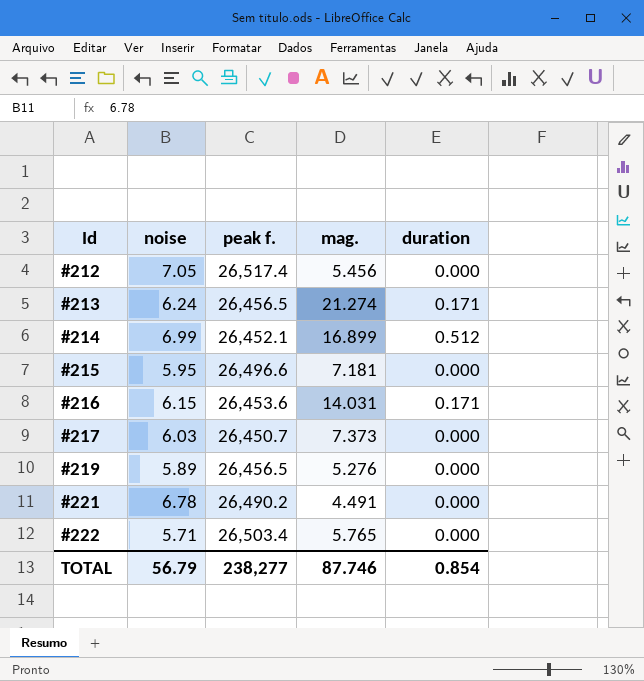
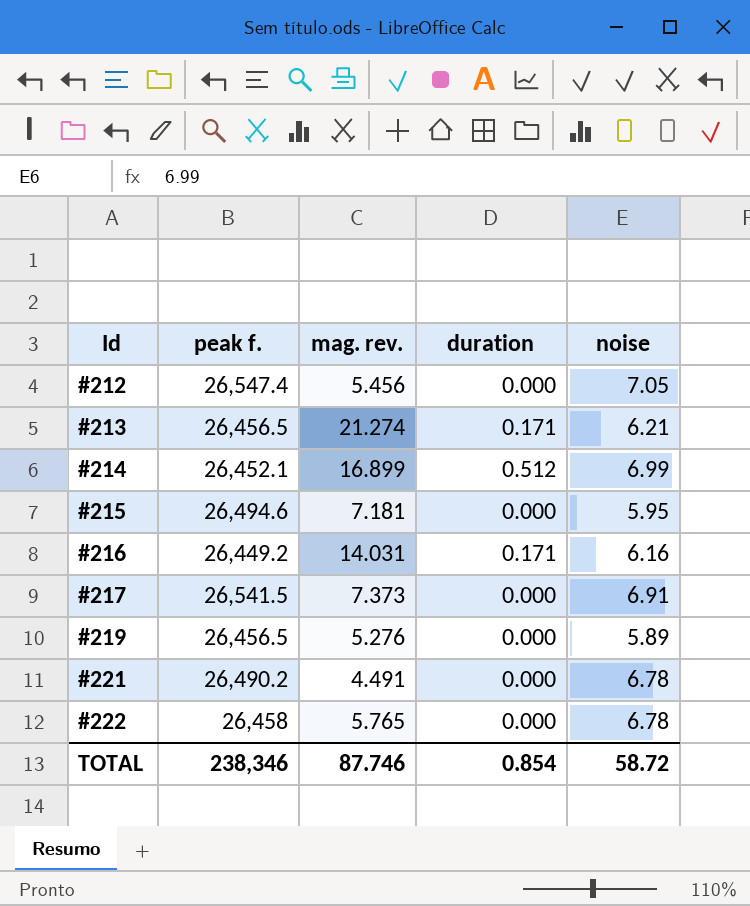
column name: mag. -> mag. rev.
column noise | position: 2 -> 5
#212 | peak f.: 26,517.4 -> 26,547.4
#213 | noise: 6.24 -> 6.21
#215 | peak f.: 26,496.6 -> 26,494.6
#216 | peak f.: 26,453.6 -> 26,449.2
#216 | noise: 6.15 -> 6.16
#217 | peak f.: 26,450.7 -> 26,541.5
#217 | noise: 6.03 -> 6.91
#222 | peak f.: 26,503.4 -> 26,458
#222 | noise: 5.71 -> 6.78
TOTAL | peak f.: 238,277 -> 238,346
TOTAL | noise: 56.79 -> 58.72

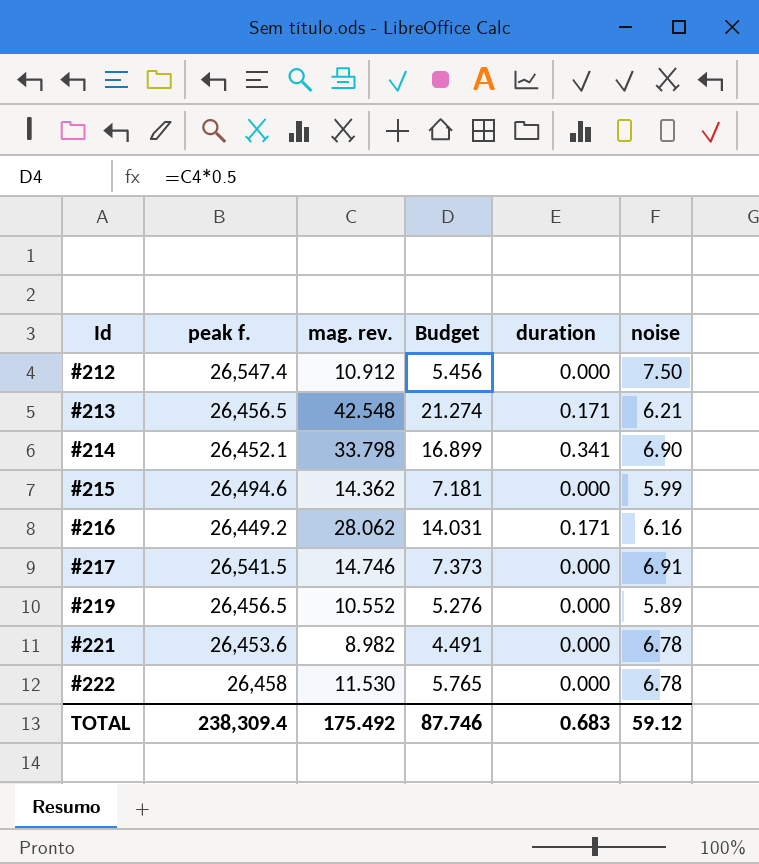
column Budget | formula: none -> [mag. rev.] * 0.5
#212 | mag. rev.: 5.456 -> 10.912
#212 | noise: 7.05 -> 7.50
#213 | mag. rev.: 21.274 -> 42.548
#214 | mag. rev.: 16.899 -> 33.798
#214 | duration: 0.512 -> 0.341
#214 | noise: 6.99 -> 6.90
#215 | mag. rev.: 7.181 -> 14.362
#215 | noise: 5.95 -> 5.99
#216 | mag. rev.: 14.031 -> 28.062
#217 | mag. rev.: 7.373 -> 14.746
#219 | mag. rev.: 5.276 -> 10.552
#221 | peak f.: 26,490.2 -> 26,453.6
#221 | mag. rev.: 4.491 -> 8.982
#222 | mag. rev.: 5.765 -> 11.530
TOTAL | peak f.: 238,346 -> 238,309.4
TOTAL | mag. rev.: 87.746 -> 175.492
TOTAL | duration: 0.854 -> 0.683
TOTAL | noise: 58.72 -> 59.12

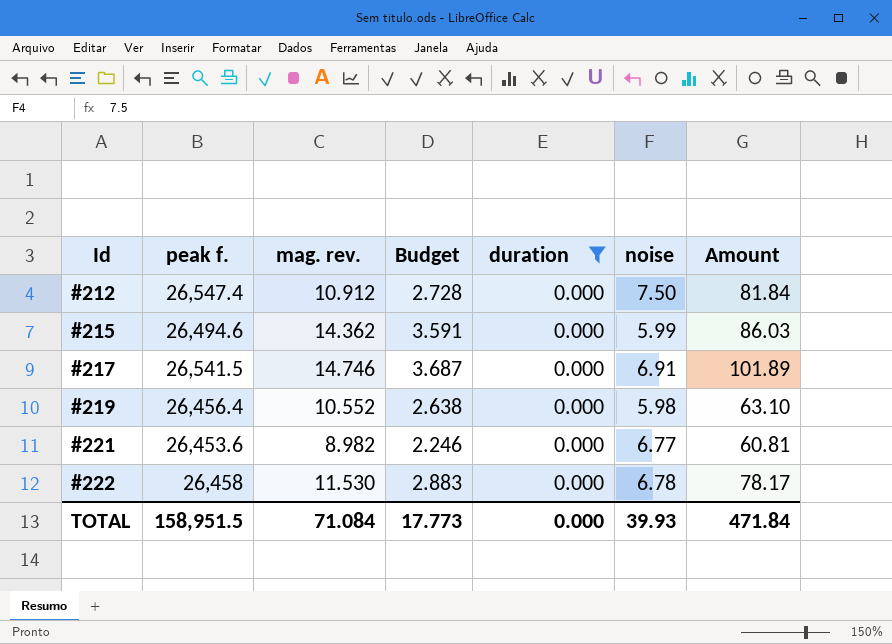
filter: none -> duration = 0.000
column Budget | formula: [mag. rev.] * 0.5 -> [mag. rev.] * 0.25
column Amount | formula: none -> [mag. rev.] * [noise]
#219 | peak f.: 26,456.5 -> 26,456.4
#219 | noise: 5.89 -> 5.98
#221 | noise: 6.78 -> 6.77
TOTAL | peak f.: 238,309.4 -> 158,951.5
TOTAL | mag. rev.: 175.492 -> 71.084
TOTAL | Budget: 87.746 -> 17.773
TOTAL | duration: 0.683 -> 0.000
TOTAL | noise: 59.12 -> 39.93

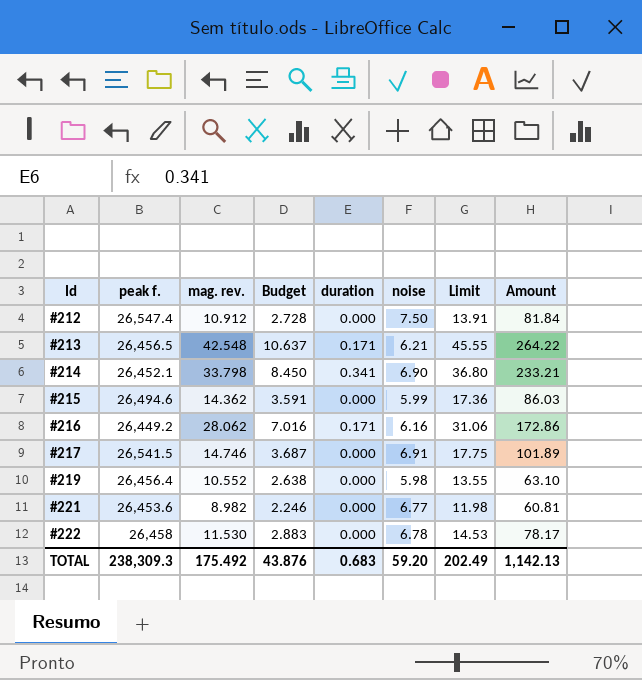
filter: duration = 0.000 -> none
column Limit | formula: none -> [mag. rev.] + 3
TOTAL | peak f.: 158,951.5 -> 238,309.3
TOTAL | mag. rev.: 71.084 -> 175.492
TOTAL | Budget: 17.773 -> 43.876
TOTAL | duration: 0.000 -> 0.683
TOTAL | noise: 39.93 -> 59.20
TOTAL | Amount: 471.84 -> 1,142.13

